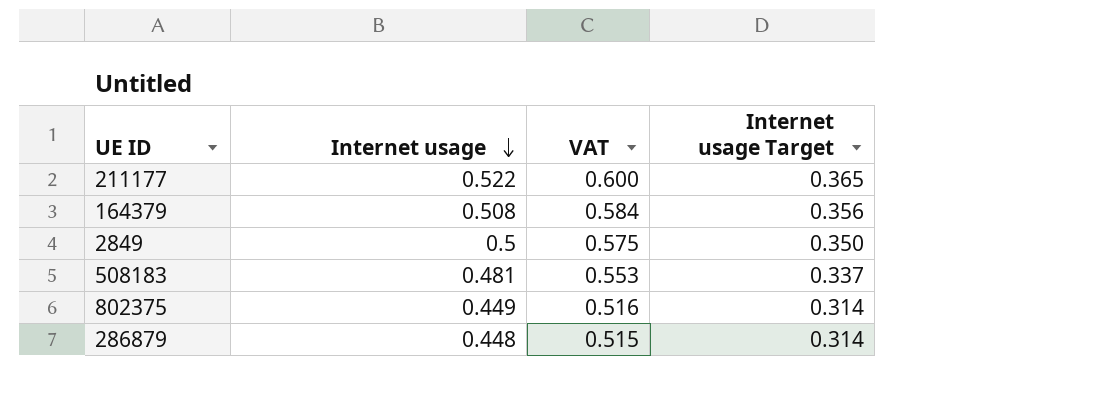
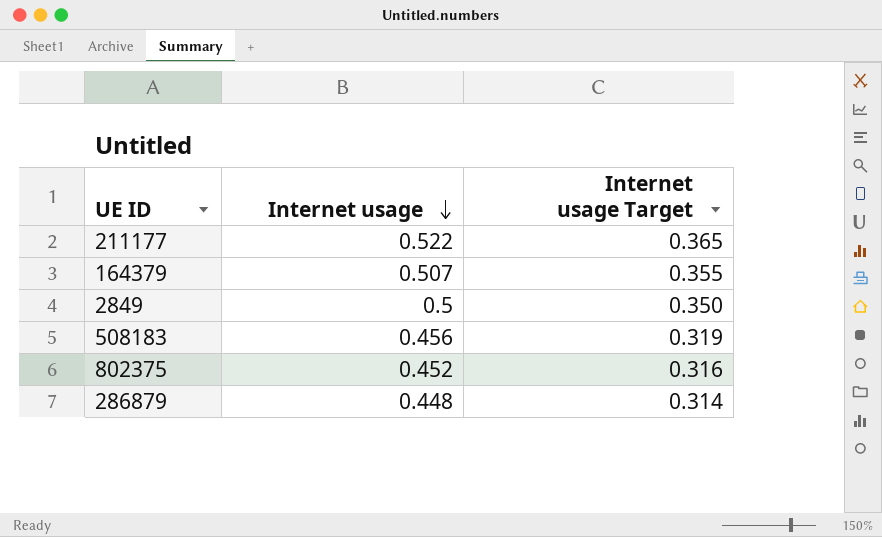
column VAT | formula: [Internet usage] * 1.15 -> none
164379 | Internet usage: 0.508 -> 0.507
164379 | Internet usage Target: 0.356 -> 0.355
508183 | Internet usage: 0.481 -> 0.456
508183 | Internet usage Target: 0.337 -> 0.319
802375 | Internet usage: 0.449 -> 0.452
802375 | Internet usage Target: 0.314 -> 0.316

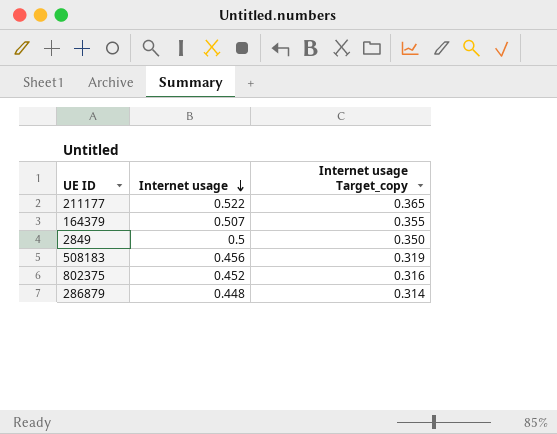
column name: Internet usage Target -> Internet usage Target_copy

